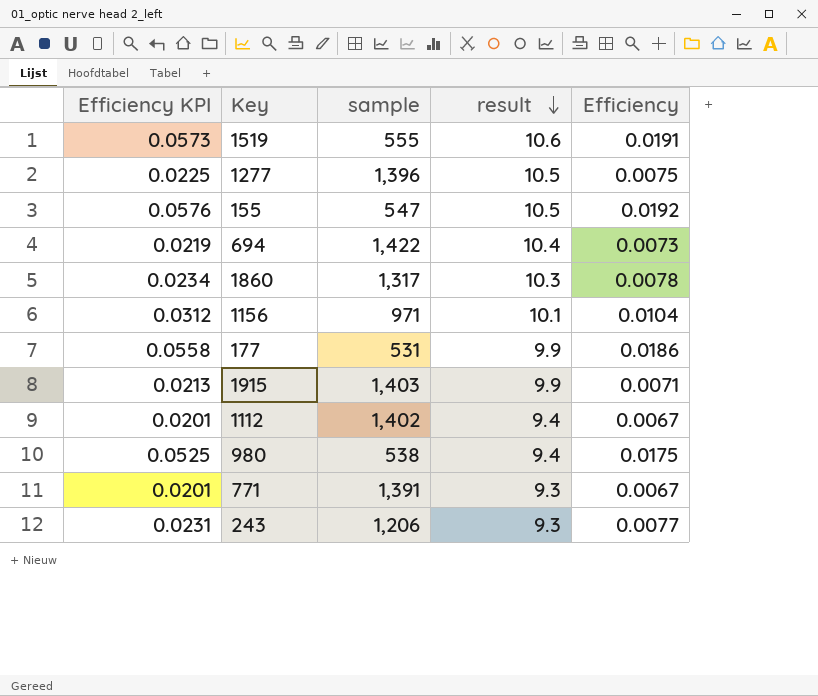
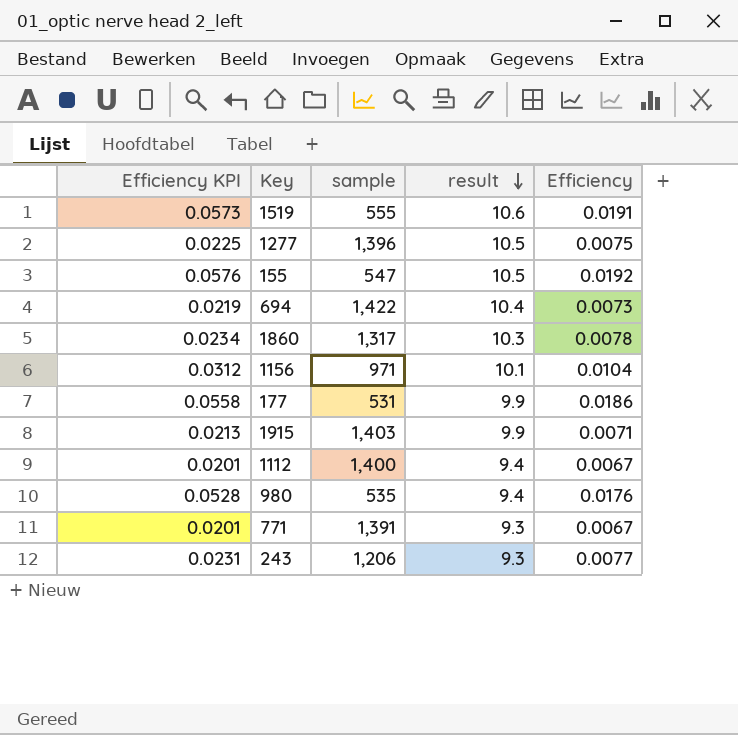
1112 | sample: 1,402 -> 1,400
980 | Efficiency KPI: 0.0525 -> 0.0528
980 | sample: 538 -> 535
980 | Efficiency: 0.0175 -> 0.0176

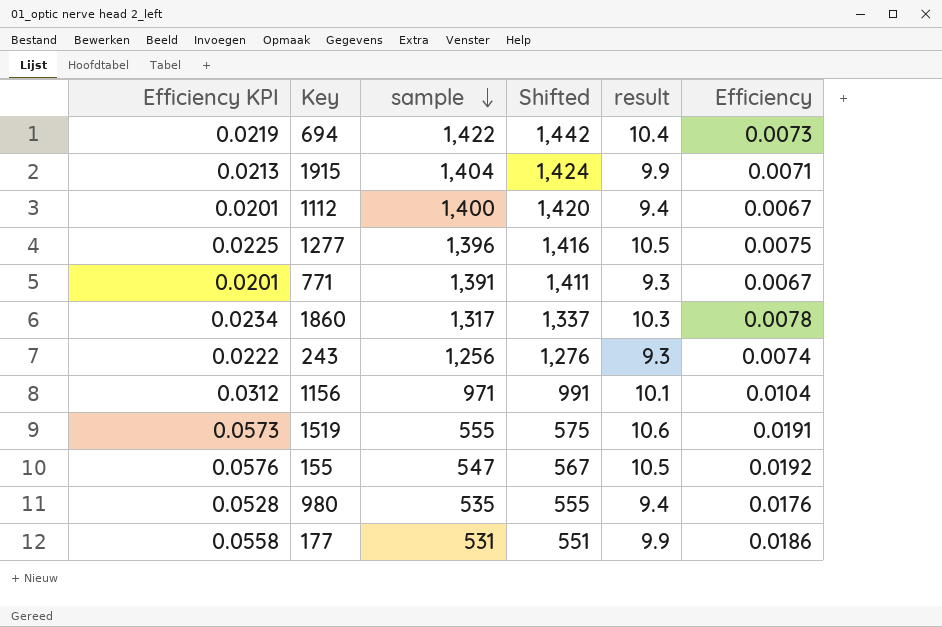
row order: result descending -> sample descending
column Shifted | formula: none -> [sample] + 20
1915 | sample: 1,403 -> 1,404
243 | Efficiency KPI: 0.0231 -> 0.0222
243 | sample: 1,206 -> 1,256
243 | Efficiency: 0.0077 -> 0.0074

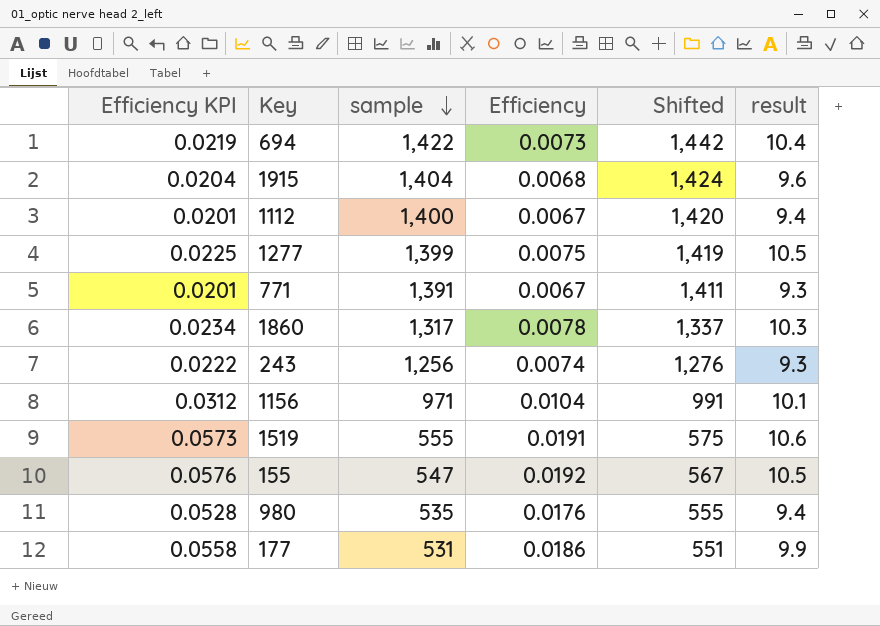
column Efficiency | position: 6 -> 4
1915 | Efficiency KPI: 0.0213 -> 0.0204
1915 | Efficiency: 0.0071 -> 0.0068
1915 | result: 9.9 -> 9.6
1277 | sample: 1,396 -> 1,399
1277 | Shifted: 1,416 -> 1,419

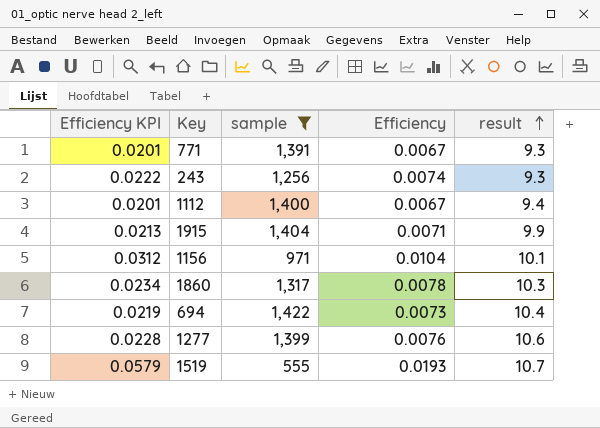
filter: none -> sample >= 555
row order: sample descending -> result ascending
column Shifted | formula: [sample] + 20 -> none
1915 | Efficiency KPI: 0.0204 -> 0.0213
1915 | Efficiency: 0.0068 -> 0.0071
1915 | result: 9.6 -> 9.9
1277 | Efficiency KPI: 0.0225 -> 0.0228
1277 | Efficiency: 0.0075 -> 0.0076
1277 | result: 10.5 -> 10.6
1519 | Efficiency KPI: 0.0573 -> 0.0579
1519 | Efficiency: 0.0191 -> 0.0193
1519 | result: 10.6 -> 10.7

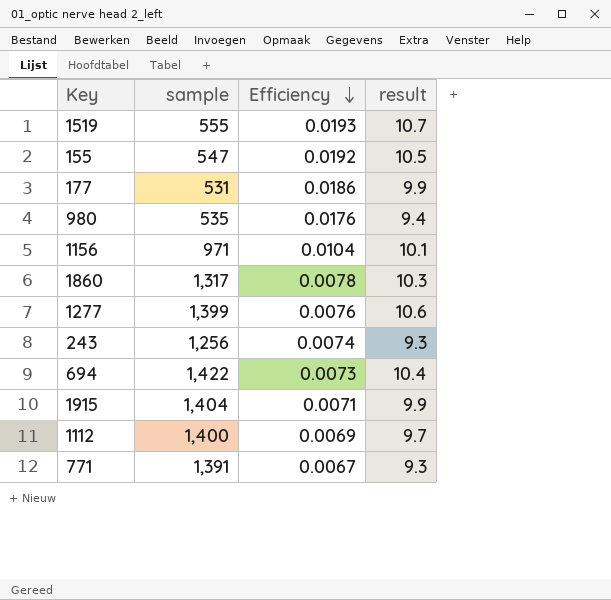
filter: sample >= 555 -> none
row order: result ascending -> Efficiency descending
column Efficiency KPI | formula: [Efficiency] * 3 -> none
1112 | Efficiency: 0.0067 -> 0.0069
1112 | result: 9.4 -> 9.7

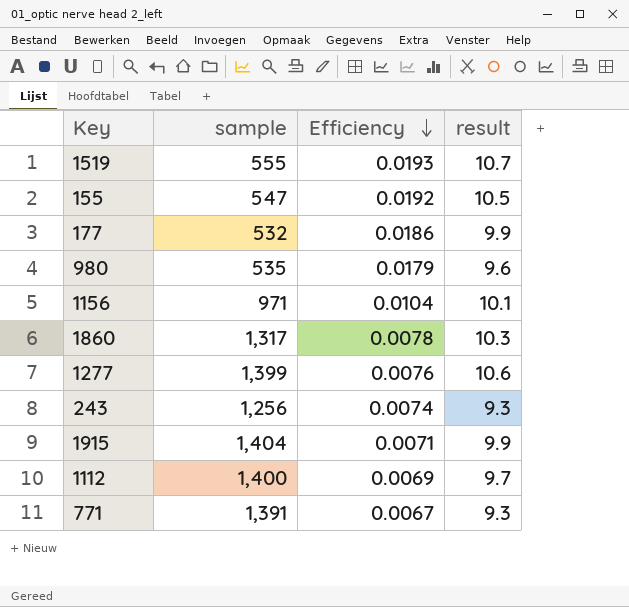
row 694: 1,422 | 0.0073 | 10.4 -> none
177 | sample: 531 -> 532
980 | Efficiency: 0.0176 -> 0.0179
980 | result: 9.4 -> 9.6

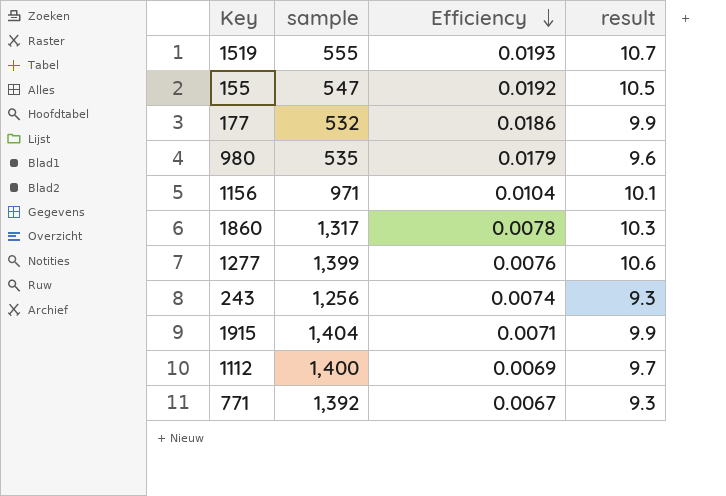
771 | sample: 1,391 -> 1,392

